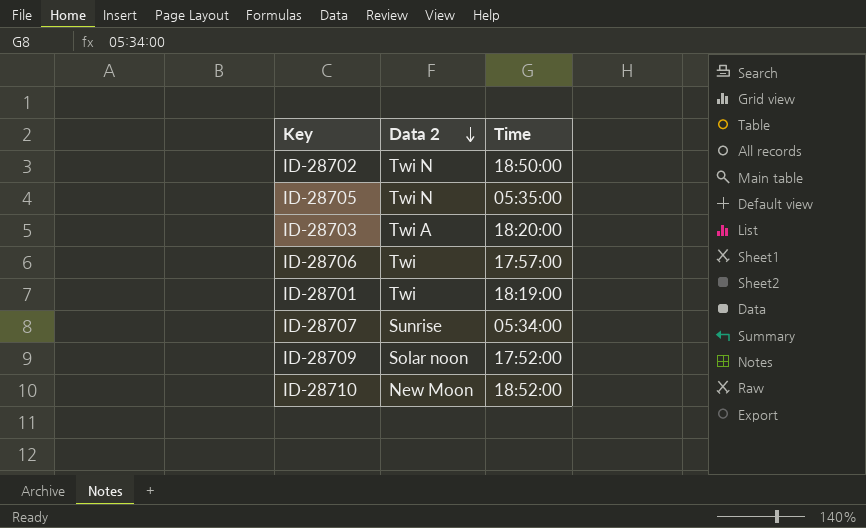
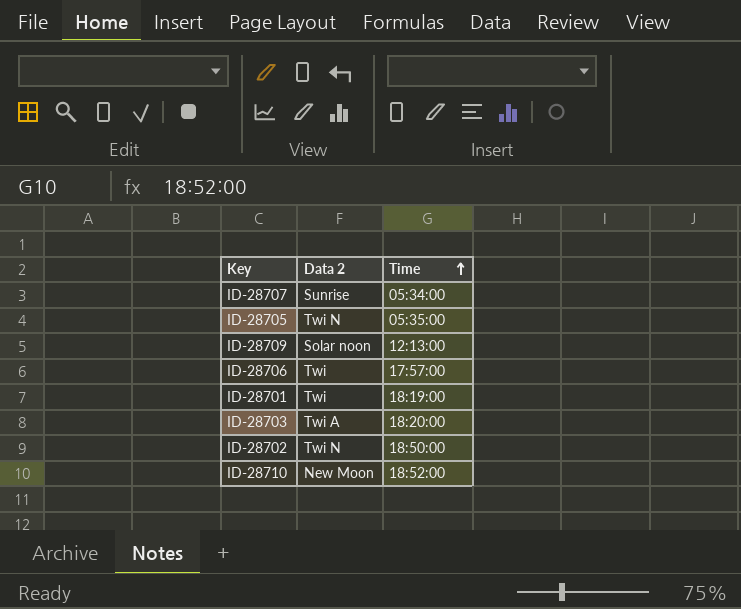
row order: Data 2 descending -> Time ascending
ID-28709 | Time: 17:52:00 -> 12:13:00

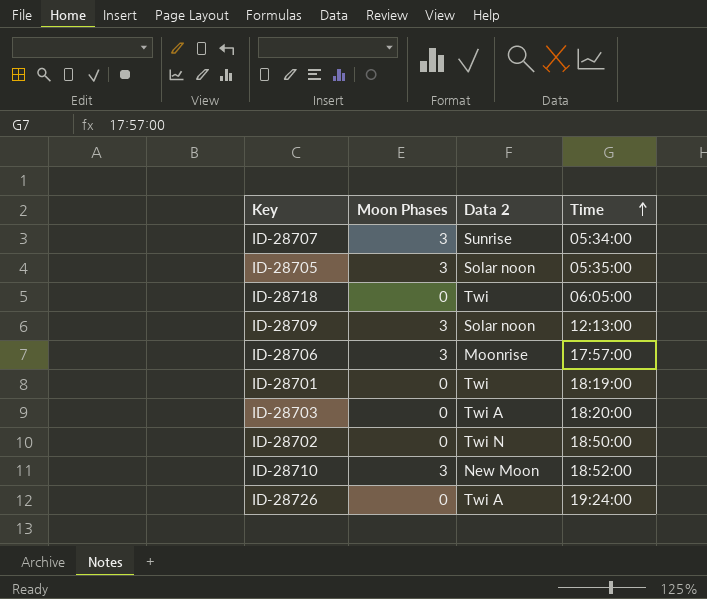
column Moon Phases | position: none -> 2
ID-28705 | Data 2: Twi N -> Solar noon
row ID-28718: none -> 0 | Twi | 06:05:00
ID-28706 | Data 2: Twi -> Moonrise
row ID-28726: none -> 0 | Twi A | 19:24:00

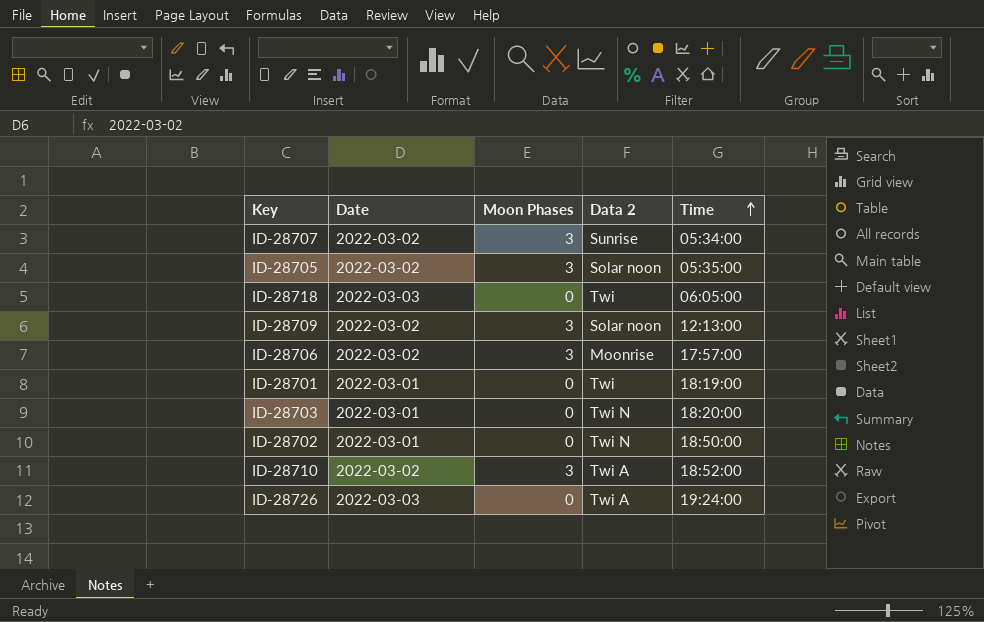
column Date | position: none -> 2
ID-28703 | Data 2: Twi A -> Twi N
ID-28710 | Data 2: New Moon -> Twi A

